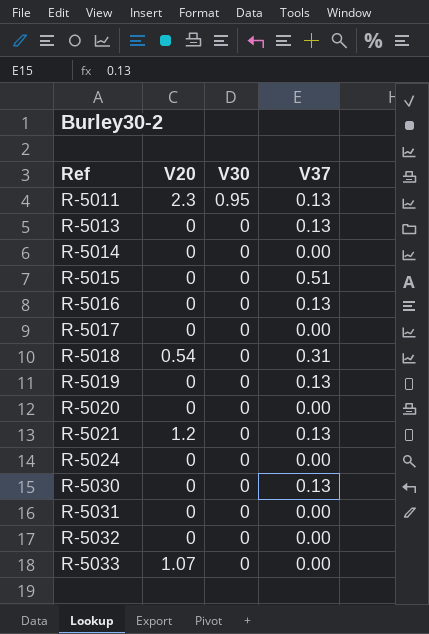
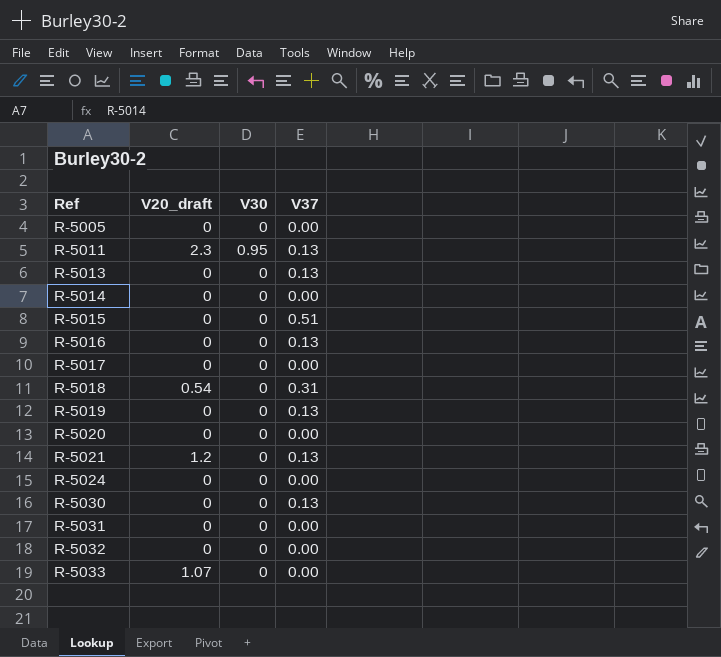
column name: V20 -> V20_draft
row R-5005: none -> 0 | 0 | 0.00

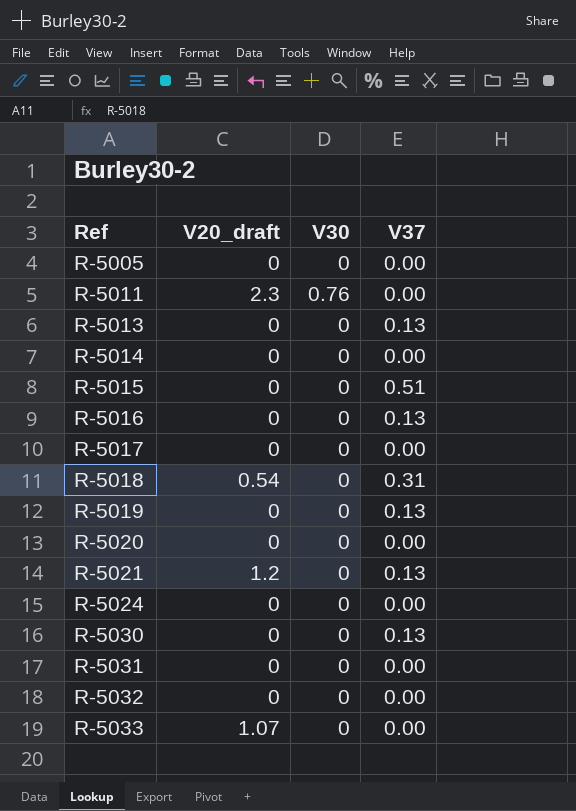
R-5011 | V30: 0.95 -> 0.76
R-5011 | V37: 0.13 -> 0.00

